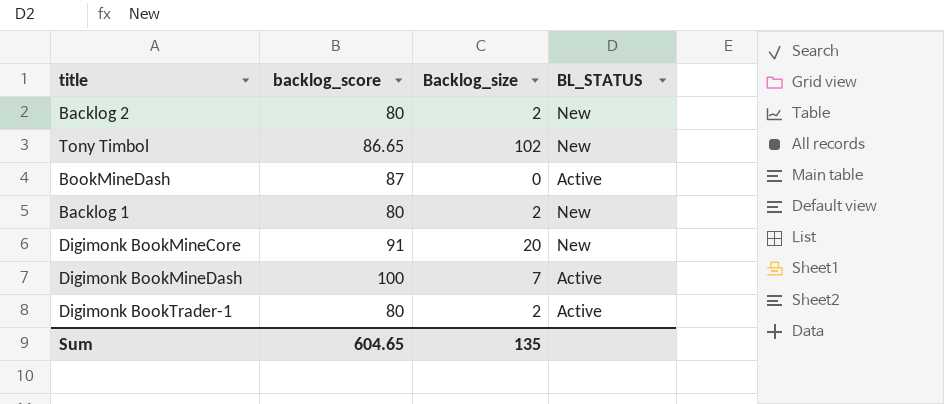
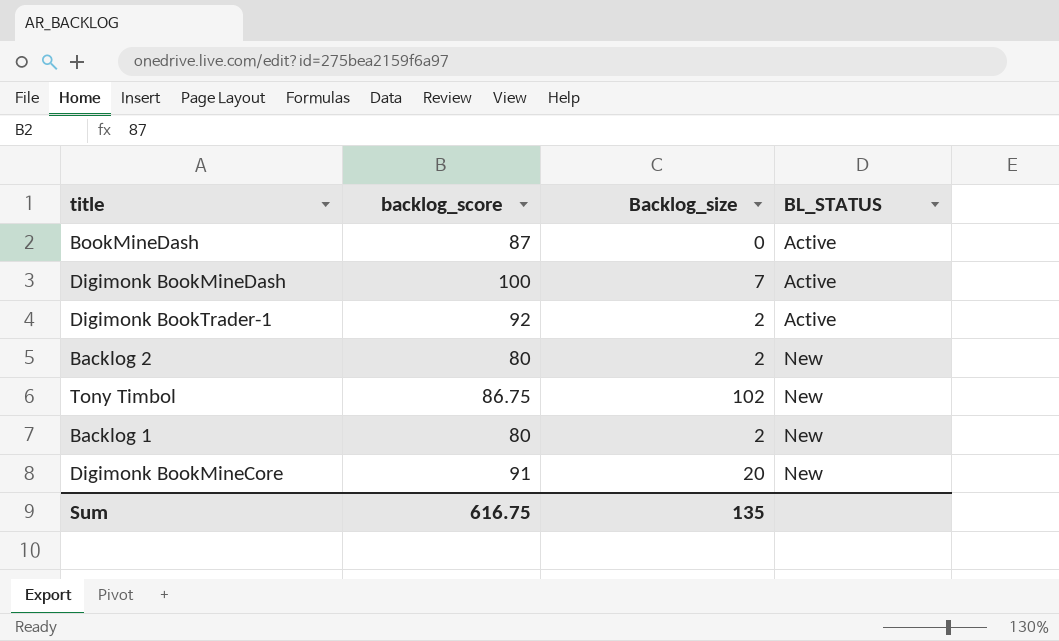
row order: none -> BL_STATUS ascending
Digimonk BookTrader-1 | backlog_score: 80 -> 92
Tony Timbol | backlog_score: 86.65 -> 86.75
Sum | backlog_score: 604.65 -> 616.75

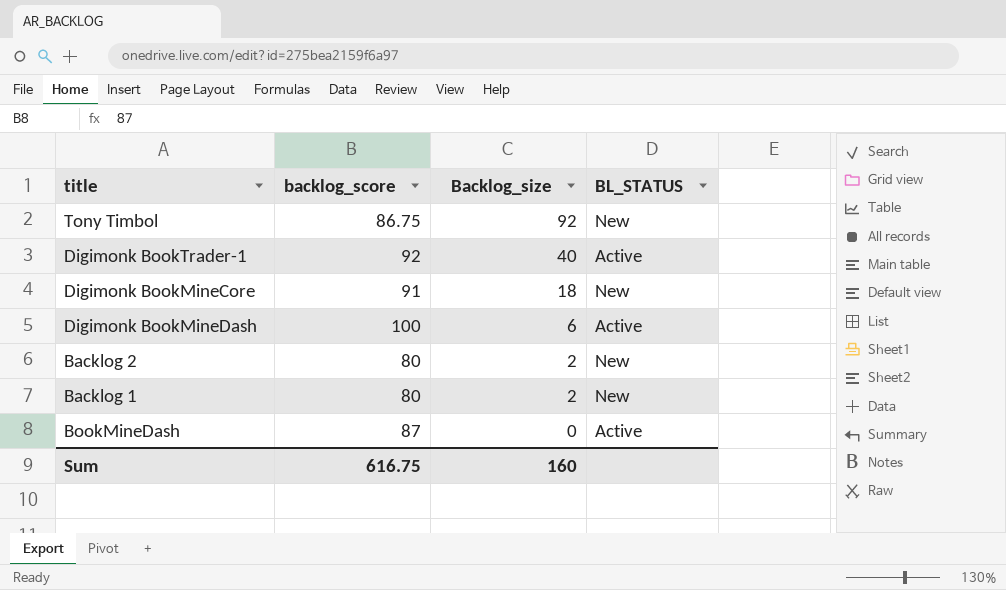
row order: BL_STATUS ascending -> Backlog_size descending
Tony Timbol | Backlog_size: 102 -> 92
Digimonk BookTrader-1 | Backlog_size: 2 -> 40
Digimonk BookMineCore | Backlog_size: 20 -> 18
Digimonk BookMineDash | Backlog_size: 7 -> 6
Sum | Backlog_size: 135 -> 160

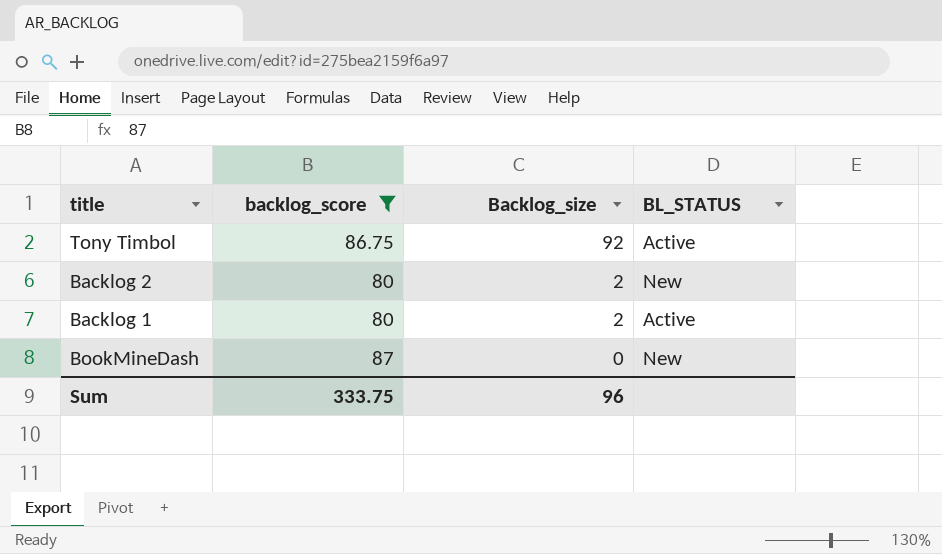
filter: none -> backlog_score <= 87
Tony Timbol | BL_STATUS: New -> Active
Backlog 1 | BL_STATUS: New -> Active
BookMineDash | BL_STATUS: Active -> New
Sum | backlog_score: 616.75 -> 333.75
Sum | Backlog_size: 160 -> 96

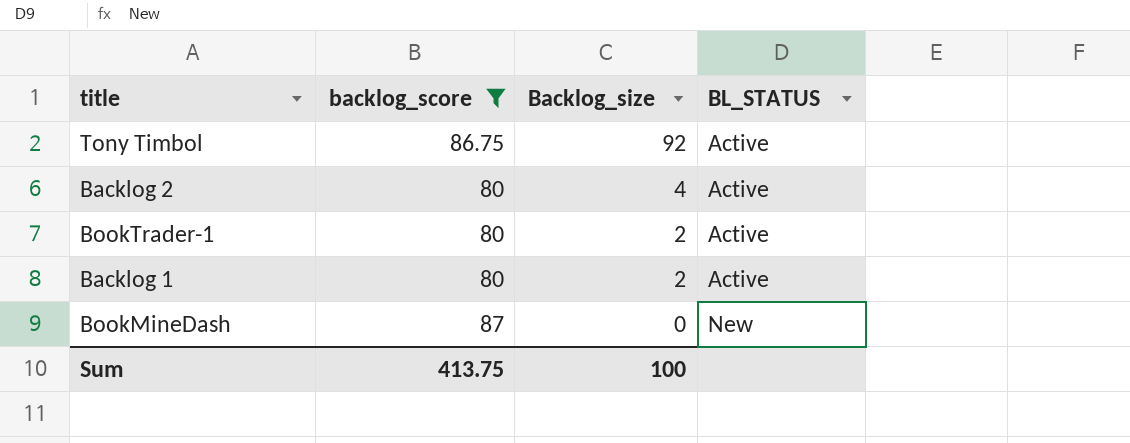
Backlog 2 | Backlog_size: 2 -> 4
Backlog 2 | BL_STATUS: New -> Active
row BookTrader-1: none -> 80 | 2 | Active
Sum | backlog_score: 333.75 -> 413.75
Sum | Backlog_size: 96 -> 100

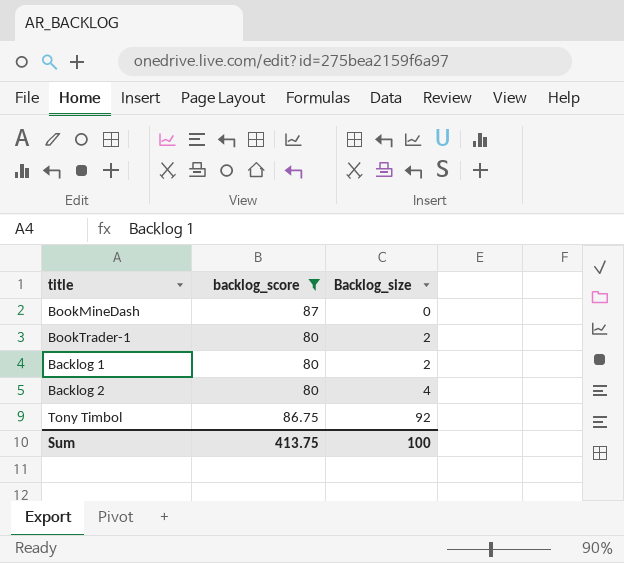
row order: Backlog_size descending -> Backlog_size ascending
column BL_STATUS | position: 4 -> none

